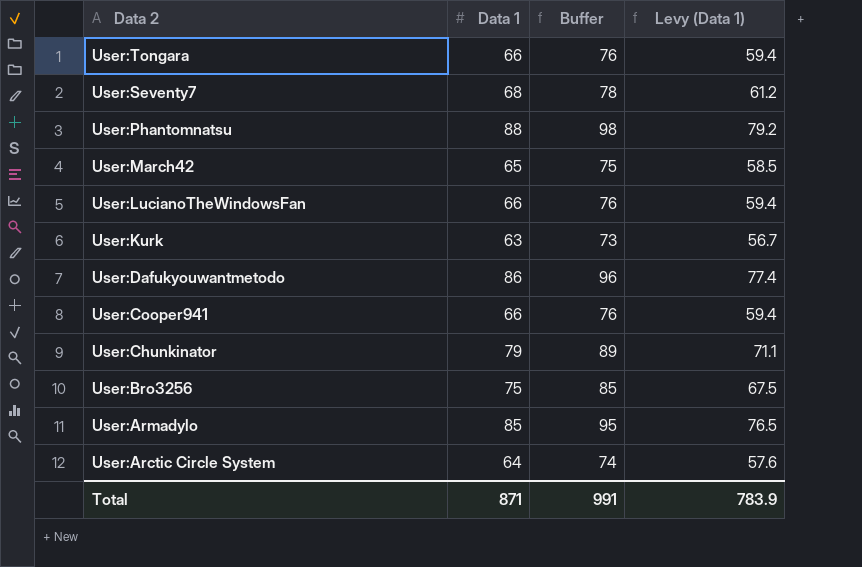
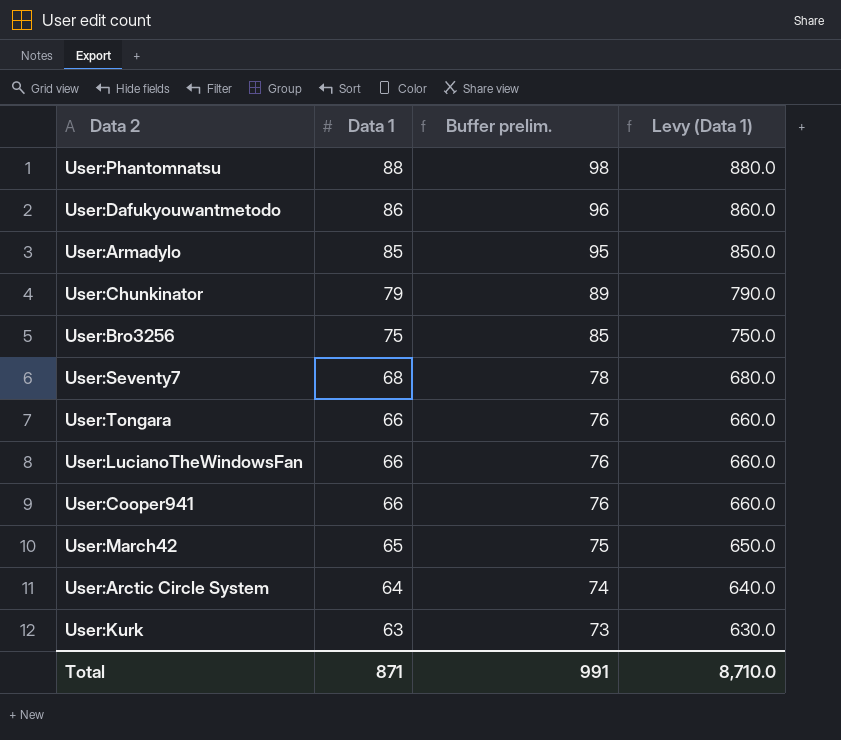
row order: Data 2 descending -> Data 1 descending
column name: Buffer -> Buffer prelim.
column Levy (Data 1) | formula: [Data 1] * 0.9 -> [Data 1] * 10
Total | Levy (Data 1): 783.9 -> 8,710.0

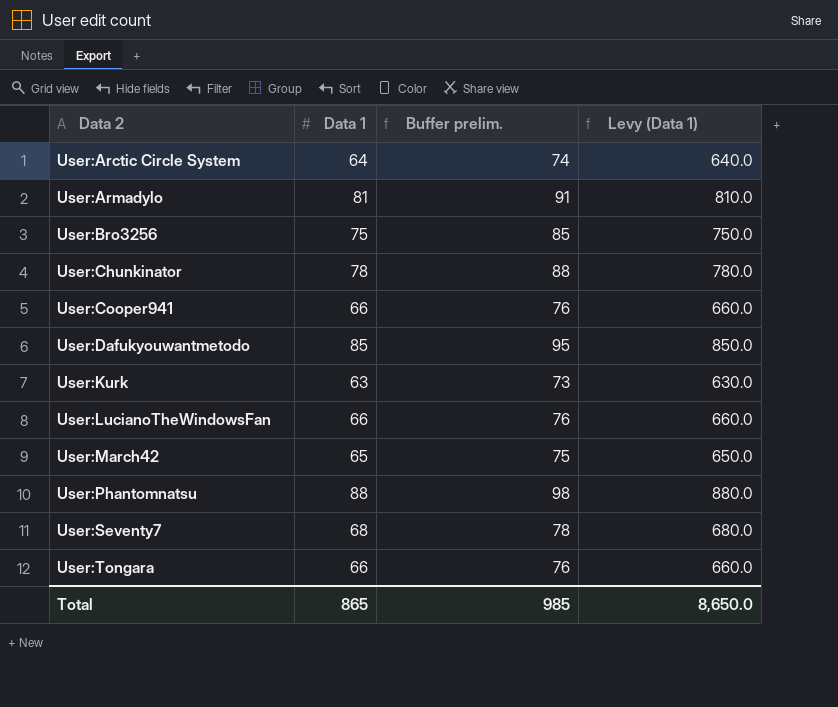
row order: Data 1 descending -> Data 2 ascending
User:Armadylo | Data 1: 85 -> 81
User:Armadylo | Buffer prelim.: 95 -> 91
User:Armadylo | Levy (Data 1): 850.0 -> 810.0
User:Chunkinator | Data 1: 79 -> 78
User:Chunkinator | Buffer prelim.: 89 -> 88
User:Chunkinator | Levy (Data 1): 790.0 -> 780.0
User:Dafukyouwantmetodo | Data 1: 86 -> 85
User:Dafukyouwantmetodo | Buffer prelim.: 96 -> 95
User:Dafukyouwantmetodo | Levy (Data 1): 860.0 -> 850.0
Total | Data 1: 871 -> 865
Total | Buffer prelim.: 991 -> 985
Total | Levy (Data 1): 8,710.0 -> 8,650.0

